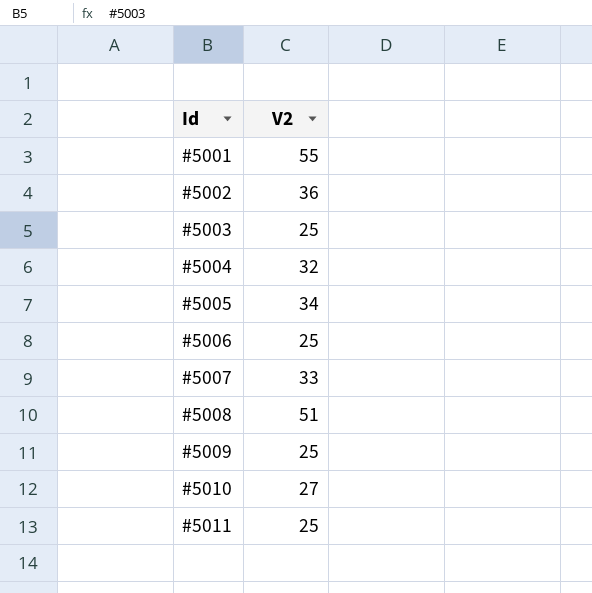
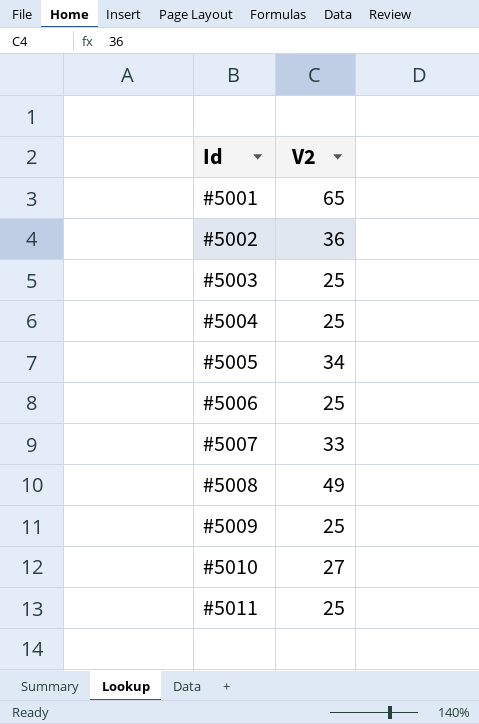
#5001 | V2: 55 -> 65
#5004 | V2: 32 -> 25
#5008 | V2: 51 -> 49

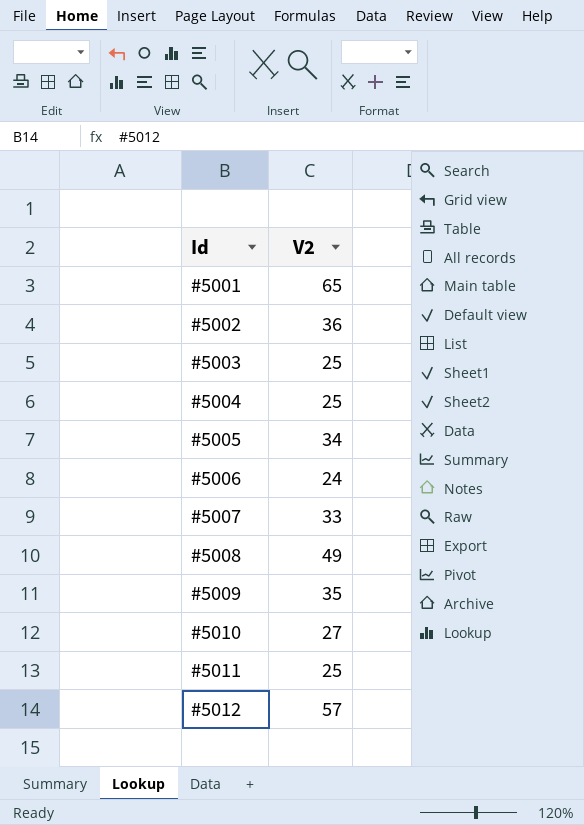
#5006 | V2: 25 -> 24
#5009 | V2: 25 -> 35
row #5012: none -> 57

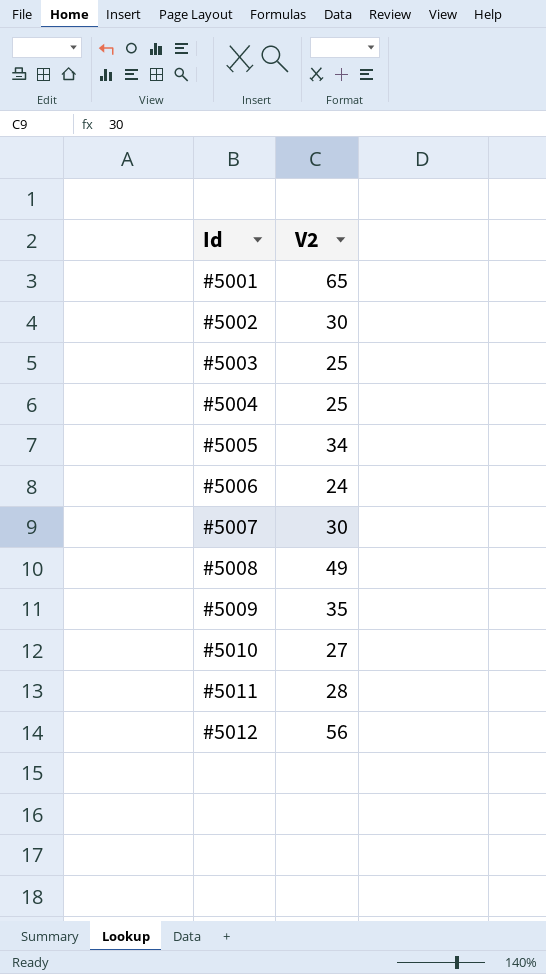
#5002 | V2: 36 -> 30
#5007 | V2: 33 -> 30
#5011 | V2: 25 -> 28
#5012 | V2: 57 -> 56

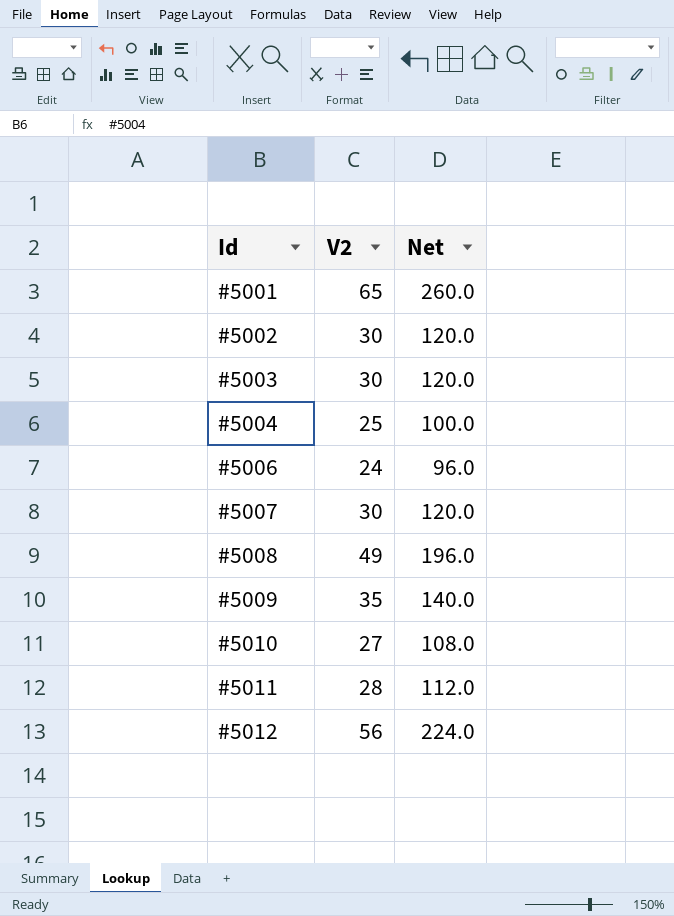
column Net | formula: none -> [V2] * 4
row #5005: 34 -> none
#5003 | V2: 25 -> 30

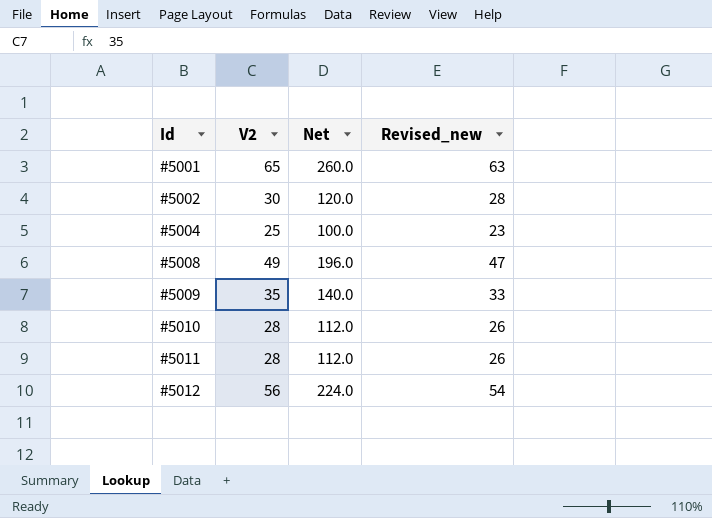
column Revised_new | formula: none -> [V2] - 2
row #5003: 30 | 120.0 -> none
row #5006: 24 | 96.0 -> none
row #5007: 30 | 120.0 -> none
#5010 | V2: 27 -> 28
#5010 | Net: 108.0 -> 112.0

